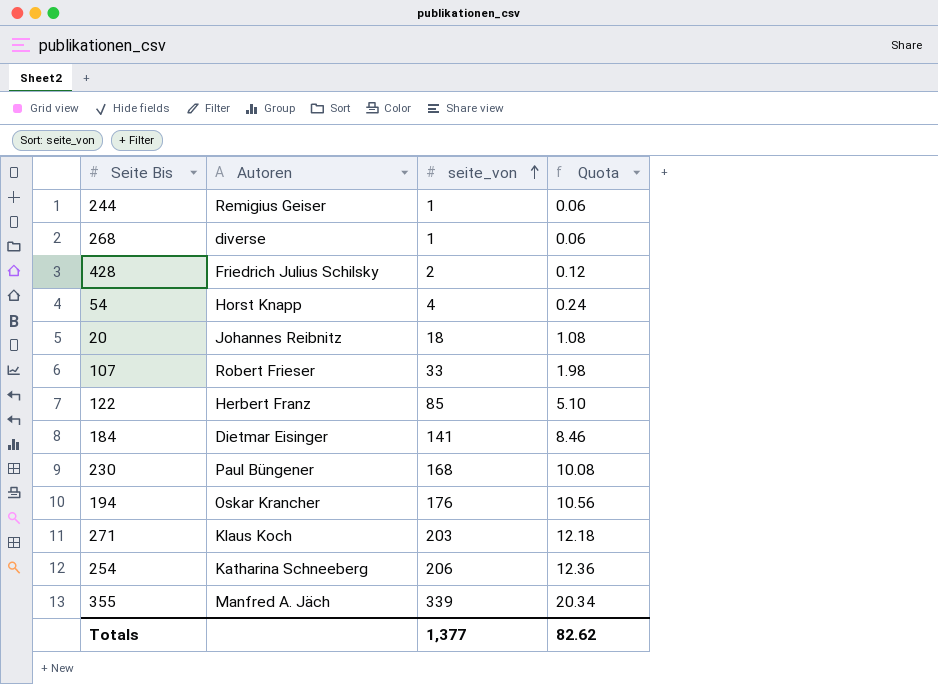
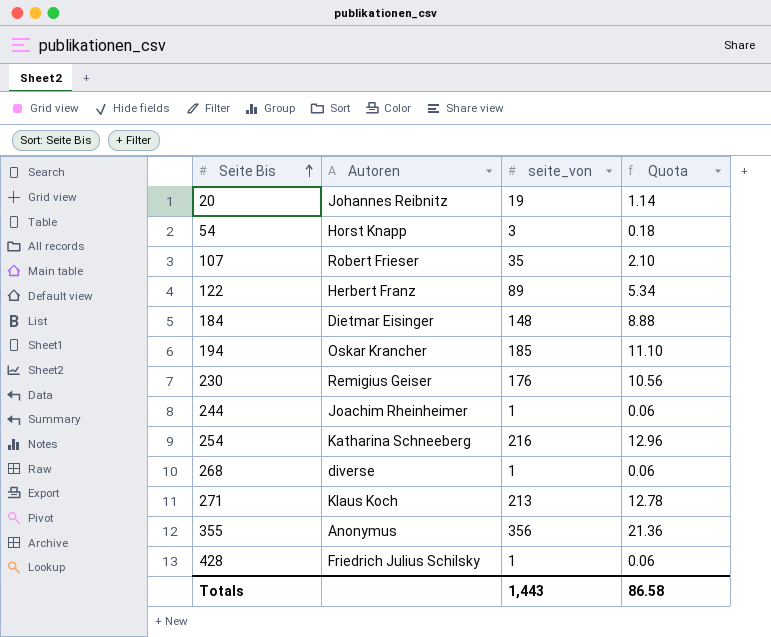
row order: seite_von ascending -> Seite Bis ascending
20 | seite_von: 18 -> 19
20 | Quota: 1.08 -> 1.14
54 | seite_von: 4 -> 3
54 | Quota: 0.24 -> 0.18
107 | seite_von: 33 -> 35
107 | Quota: 1.98 -> 2.10
122 | seite_von: 85 -> 89
122 | Quota: 5.10 -> 5.34
184 | seite_von: 141 -> 148
184 | Quota: 8.46 -> 8.88
194 | seite_von: 176 -> 185
194 | Quota: 10.56 -> 11.10
230 | Autoren: Paul Büngener -> Remigius Geiser
230 | seite_von: 168 -> 176
230 | Quota: 10.08 -> 10.56
244 | Autoren: Remigius Geiser -> Joachim Rheinheimer
254 | seite_von: 206 -> 216
254 | Quota: 12.36 -> 12.96
271 | seite_von: 203 -> 213
271 | Quota: 12.18 -> 12.78
355 | Autoren: Manfred A. Jäch -> Anonymus
355 | seite_von: 339 -> 356
355 | Quota: 20.34 -> 21.36
428 | seite_von: 2 -> 1
428 | Quota: 0.12 -> 0.06
Totals | seite_von: 1,377 -> 1,443
Totals | Quota: 82.62 -> 86.58

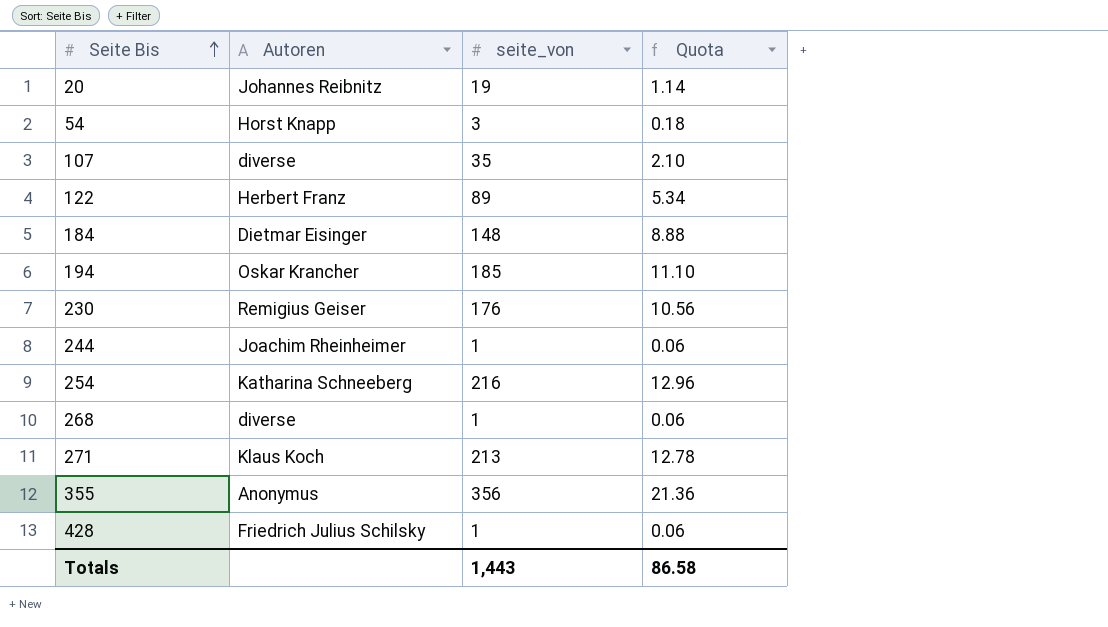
107 | Autoren: Robert Frieser -> diverse

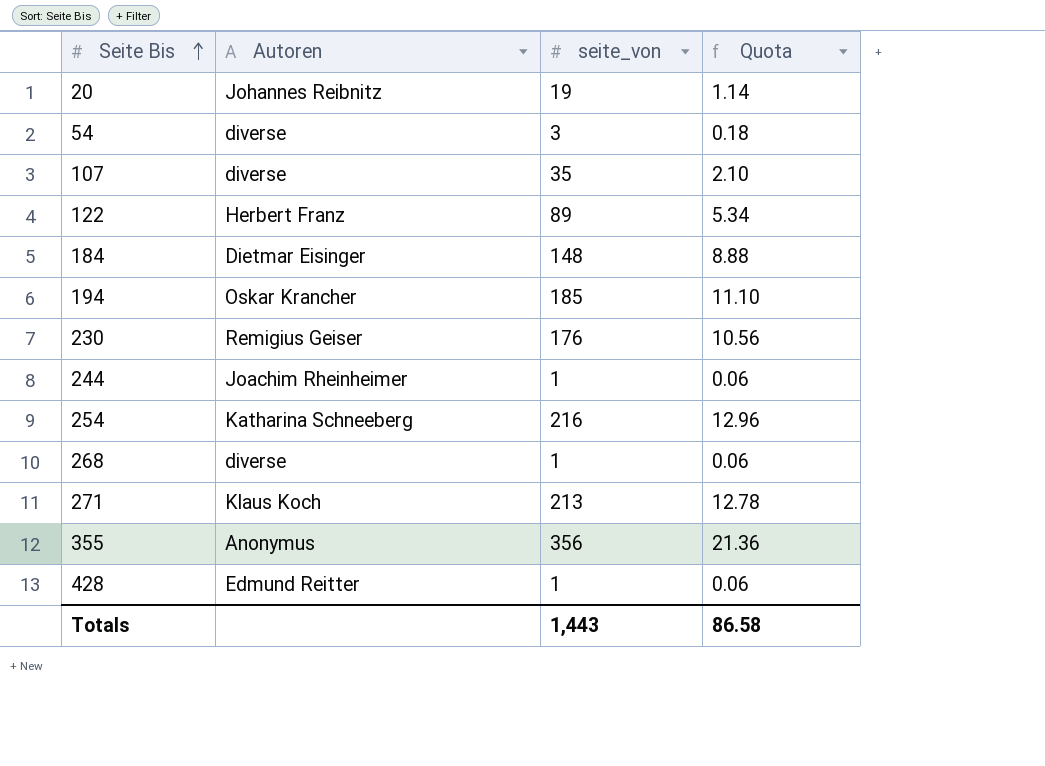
54 | Autoren: Horst Knapp -> diverse
428 | Autoren: Friedrich Julius Schilsky -> Edmund Reitter

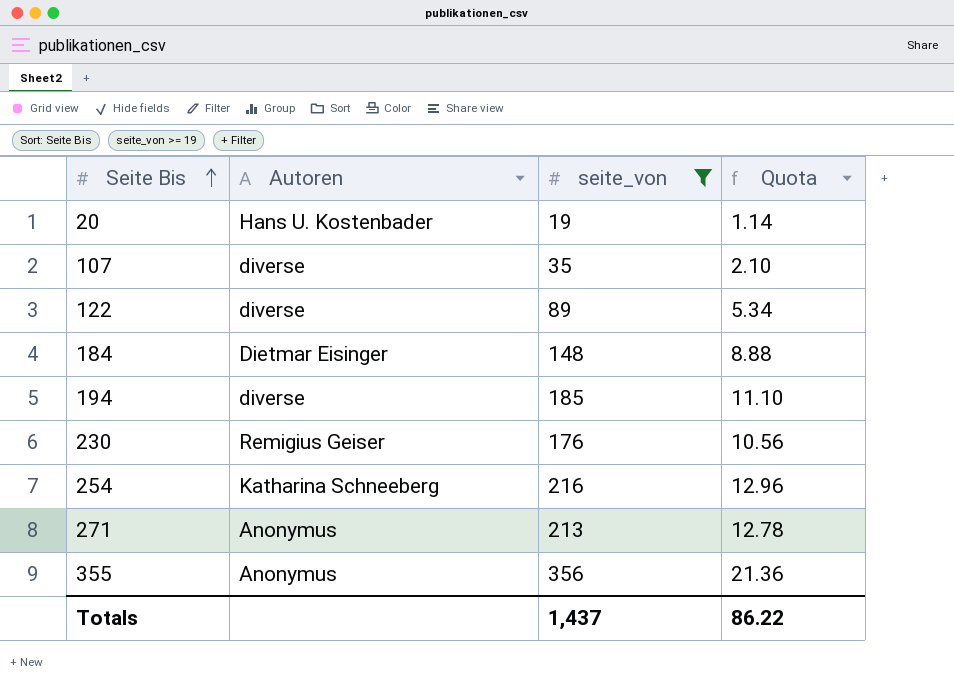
filter: none -> seite_von >= 19
20 | Autoren: Johannes Reibnitz -> Hans U. Kostenbader
122 | Autoren: Herbert Franz -> diverse
194 | Autoren: Oskar Krancher -> diverse
271 | Autoren: Klaus Koch -> Anonymus
Totals | seite_von: 1,443 -> 1,437
Totals | Quota: 86.58 -> 86.22

